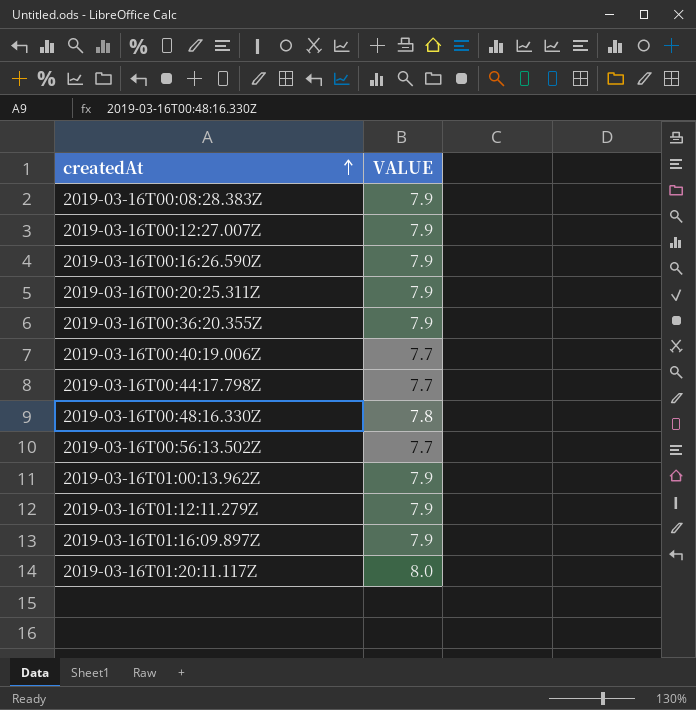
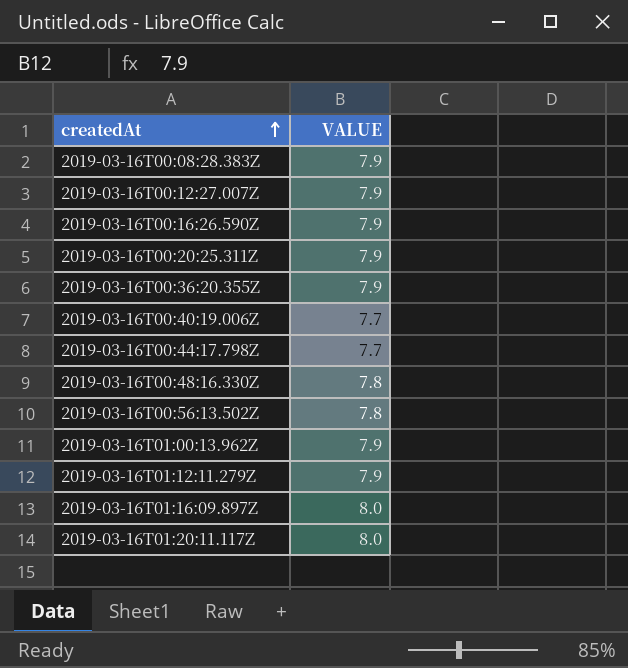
2019-03-16T00:56:13.502Z | VALUE: 7.7 -> 7.8
2019-03-16T01:16:09.897Z | VALUE: 7.9 -> 8.0

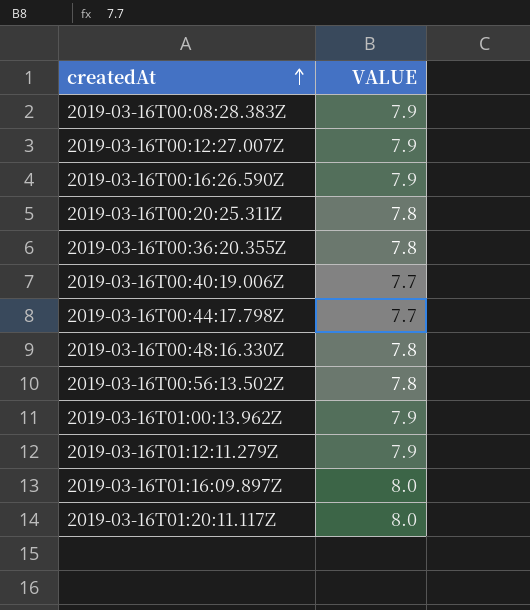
2019-03-16T00:20:25.311Z | VALUE: 7.9 -> 7.8
2019-03-16T00:36:20.355Z | VALUE: 7.9 -> 7.8

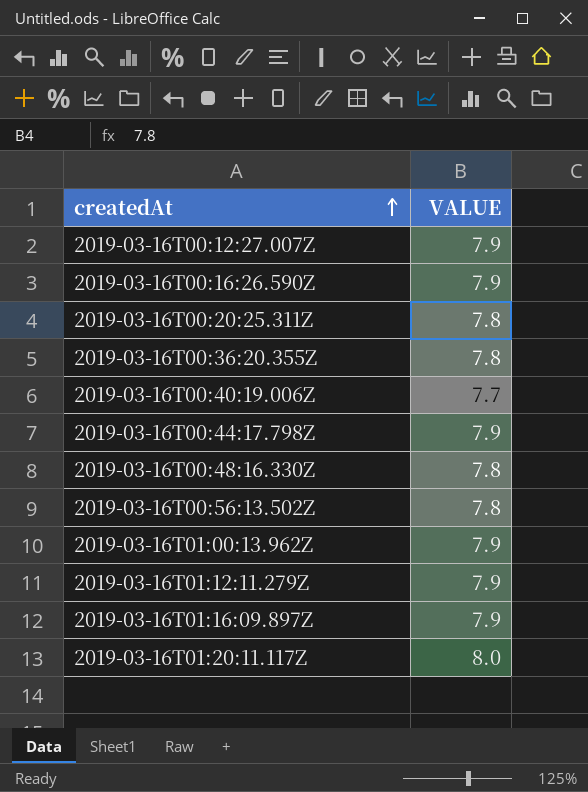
row 2019-03-16T00:08:28.383Z: 7.9 -> none
2019-03-16T00:44:17.798Z | VALUE: 7.7 -> 7.9
2019-03-16T01:16:09.897Z | VALUE: 8.0 -> 7.9

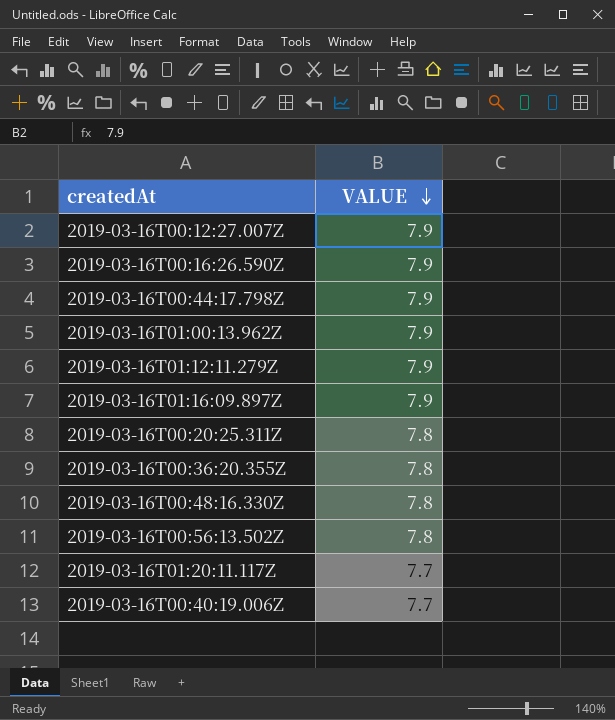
row order: createdAt ascending -> VALUE descending
2019-03-16T01:20:11.117Z | VALUE: 8.0 -> 7.7

